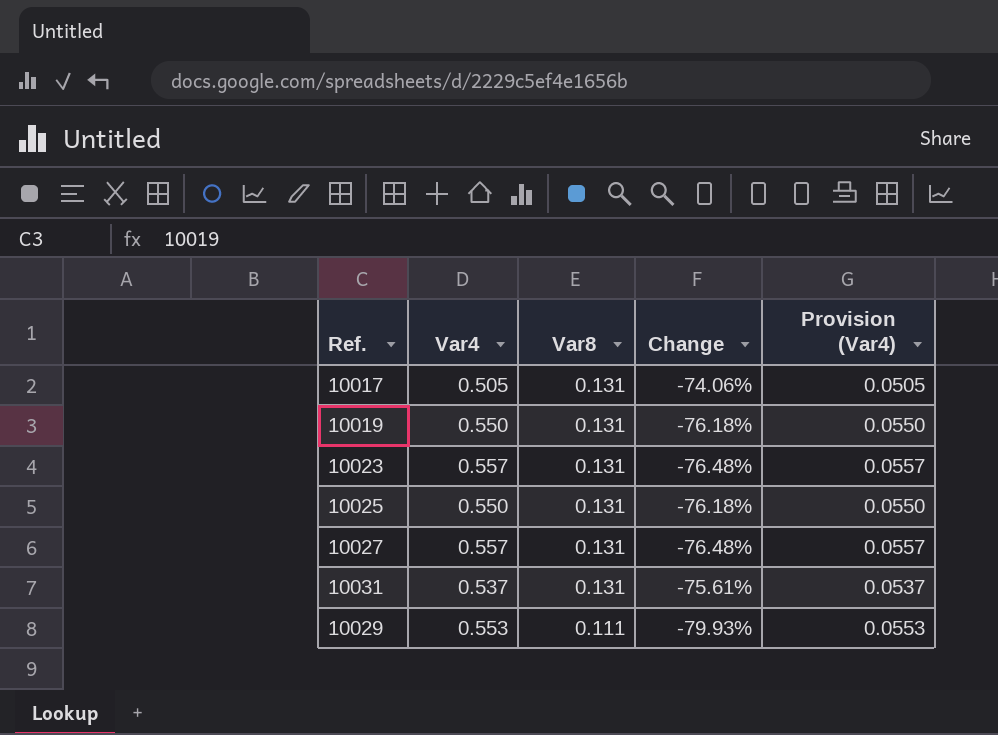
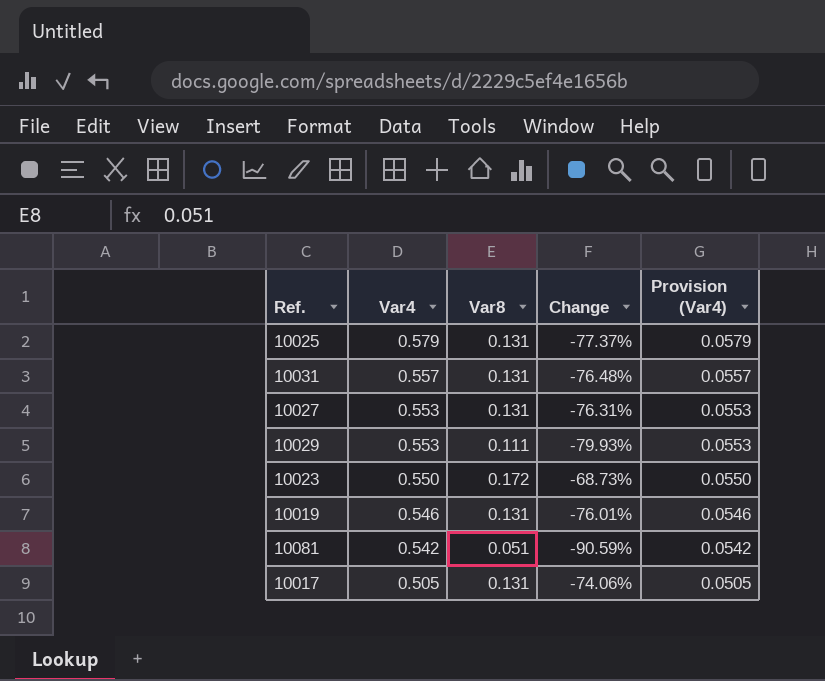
row order: Var8 descending -> Var4 descending
10025 | Var4: 0.550 -> 0.579
10025 | Change: -76.18% -> -77.37%
10025 | Provision (Var4): 0.0550 -> 0.0579
10031 | Var4: 0.537 -> 0.557
10031 | Change: -75.61% -> -76.48%
10031 | Provision (Var4): 0.0537 -> 0.0557
10027 | Var4: 0.557 -> 0.553
10027 | Change: -76.48% -> -76.31%
10027 | Provision (Var4): 0.0557 -> 0.0553
10023 | Var4: 0.557 -> 0.550
10023 | Var8: 0.131 -> 0.172
10023 | Change: -76.48% -> -68.73%
10023 | Provision (Var4): 0.0557 -> 0.0550
10019 | Var4: 0.550 -> 0.546
10019 | Change: -76.18% -> -76.01%
10019 | Provision (Var4): 0.0550 -> 0.0546
row 10081: none -> 0.542 | 0.051 | -90.59% | 0.0542

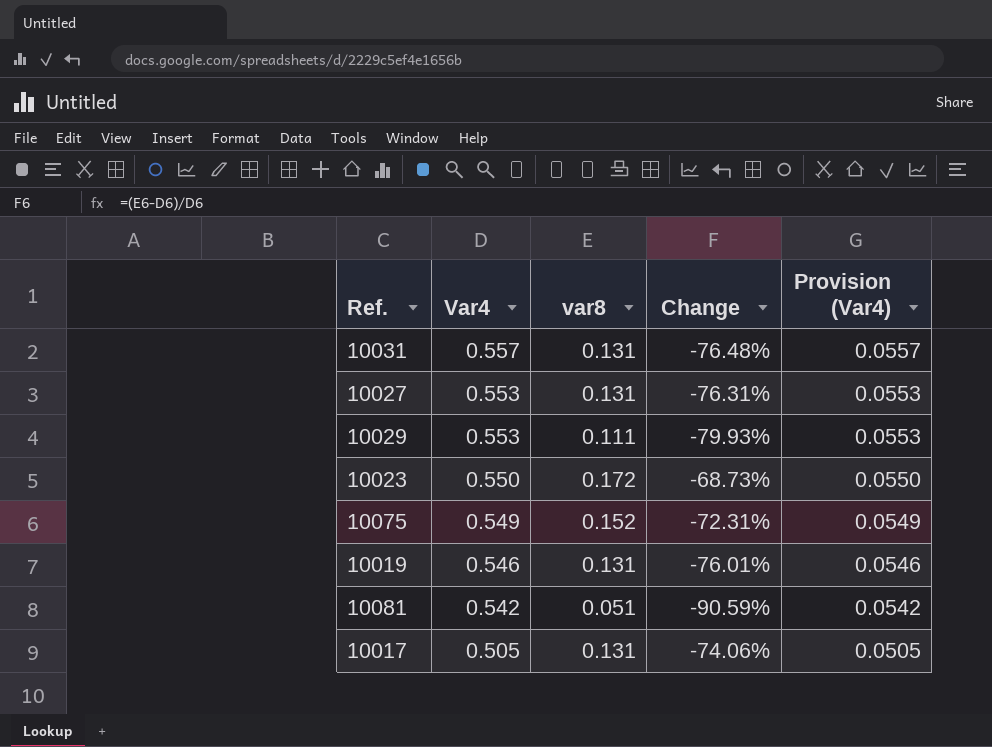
column name: Var8 -> var8
row 10025: 0.579 | 0.131 | -77.37% | 0.0579 -> none
row 10075: none -> 0.549 | 0.152 | -72.31% | 0.0549

